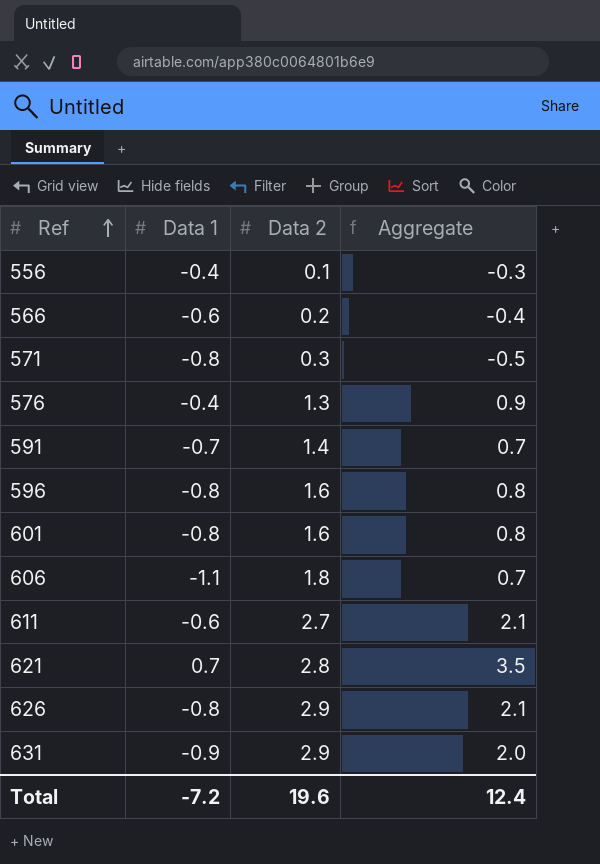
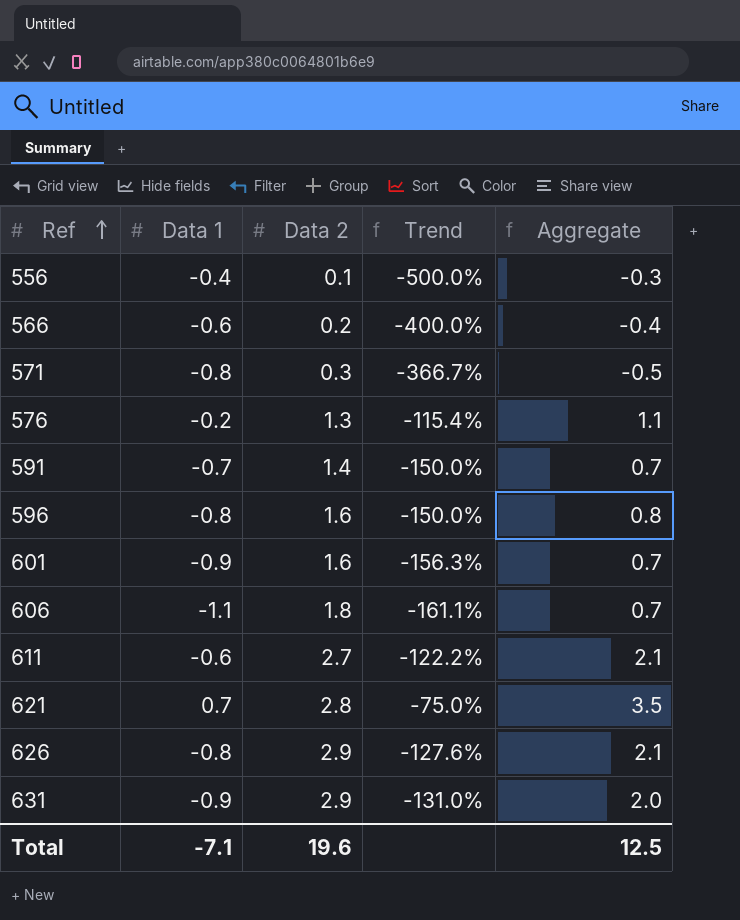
column Trend | formula: none -> ([Data 1] - [Data 2]) / [Data 2]
576 | Data 1: -0.4 -> -0.2
576 | Aggregate: 0.9 -> 1.1
601 | Data 1: -0.8 -> -0.9
601 | Aggregate: 0.8 -> 0.7
Total | Data 1: -7.2 -> -7.1
Total | Aggregate: 12.4 -> 12.5

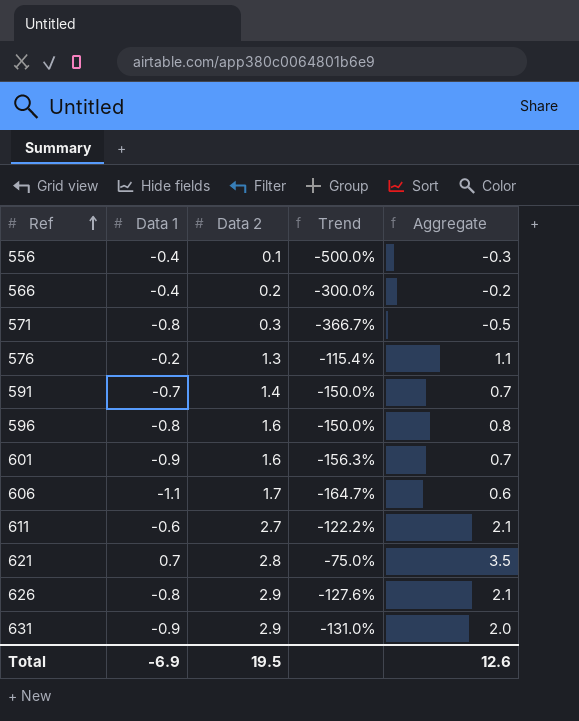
566 | Data 1: -0.6 -> -0.4
566 | Trend: -400.0% -> -300.0%
566 | Aggregate: -0.4 -> -0.2
606 | Data 2: 1.8 -> 1.7
606 | Trend: -161.1% -> -164.7%
606 | Aggregate: 0.7 -> 0.6
Total | Data 1: -7.1 -> -6.9
Total | Data 2: 19.6 -> 19.5
Total | Aggregate: 12.5 -> 12.6

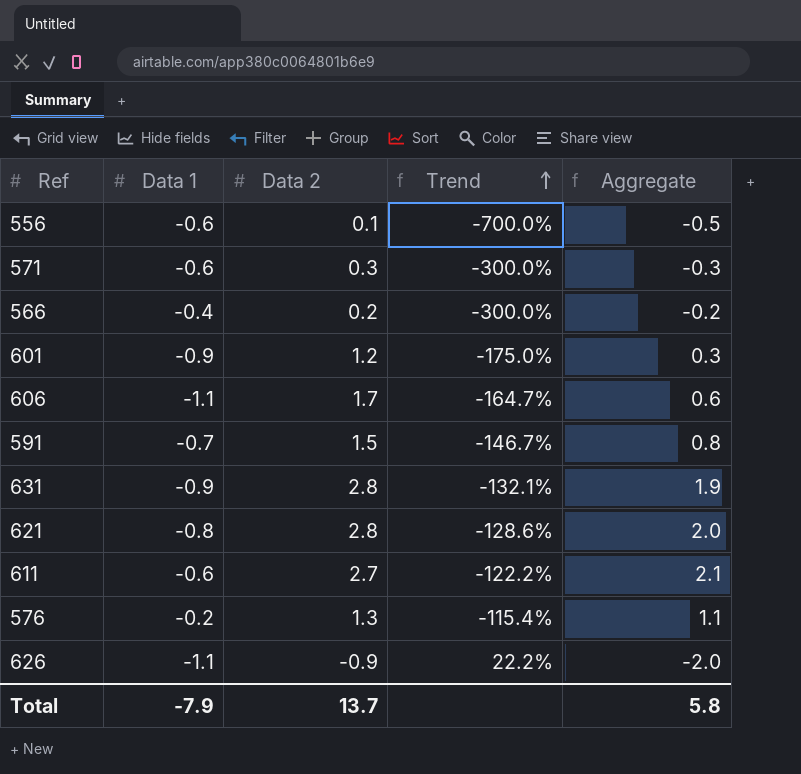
row order: Ref ascending -> Trend ascending
row 596: -0.8 | 1.6 | -150.0% | 0.8 -> none
556 | Data 1: -0.4 -> -0.6
556 | Trend: -500.0% -> -700.0%
556 | Aggregate: -0.3 -> -0.5
571 | Data 1: -0.8 -> -0.6
571 | Trend: -366.7% -> -300.0%
571 | Aggregate: -0.5 -> -0.3
601 | Data 2: 1.6 -> 1.2
601 | Trend: -156.3% -> -175.0%
601 | Aggregate: 0.7 -> 0.3
591 | Data 2: 1.4 -> 1.5
591 | Trend: -150.0% -> -146.7%
591 | Aggregate: 0.7 -> 0.8
631 | Data 2: 2.9 -> 2.8
631 | Trend: -131.0% -> -132.1%
631 | Aggregate: 2.0 -> 1.9
621 | Data 1: 0.7 -> -0.8
621 | Trend: -75.0% -> -128.6%
621 | Aggregate: 3.5 -> 2.0
626 | Data 1: -0.8 -> -1.1
626 | Data 2: 2.9 -> -0.9
626 | Trend: -127.6% -> 22.2%
626 | Aggregate: 2.1 -> -2.0
Total | Data 1: -6.9 -> -7.9
Total | Data 2: 19.5 -> 13.7
Total | Aggregate: 12.6 -> 5.8

